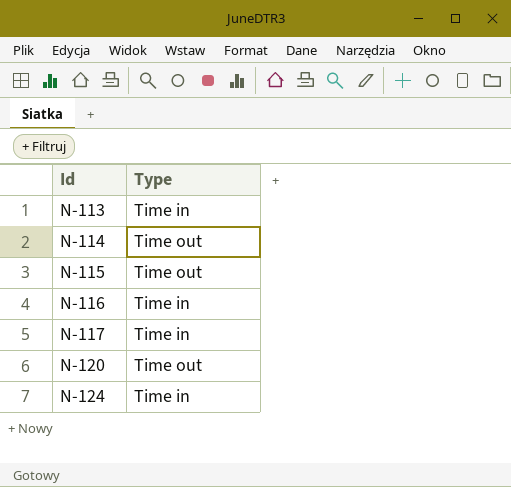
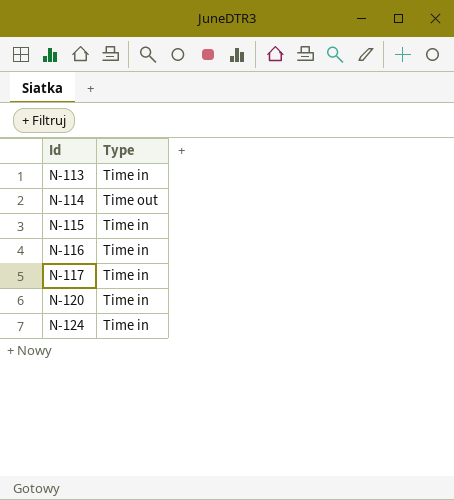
N-115 | Type: Time out -> Time in
N-120 | Type: Time out -> Time in

